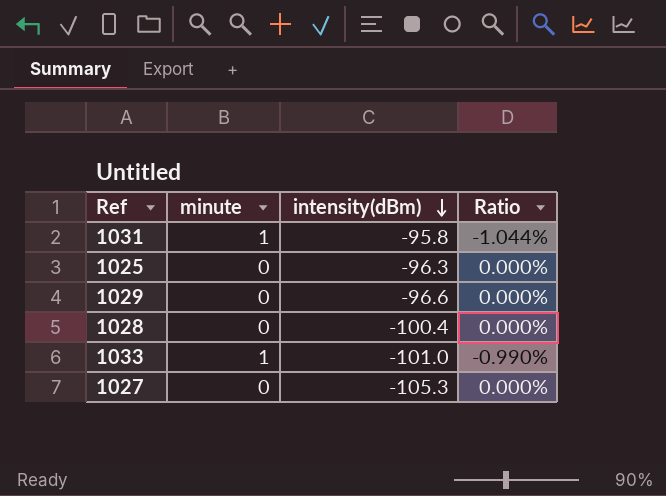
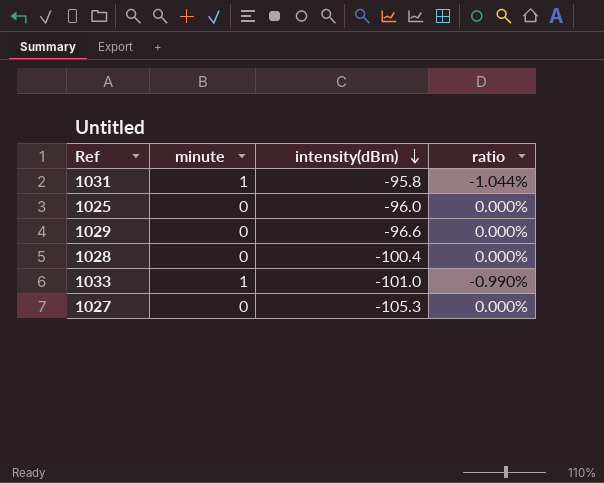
column name: Ratio -> ratio
1025 | intensity(dBm): -96.3 -> -96.0

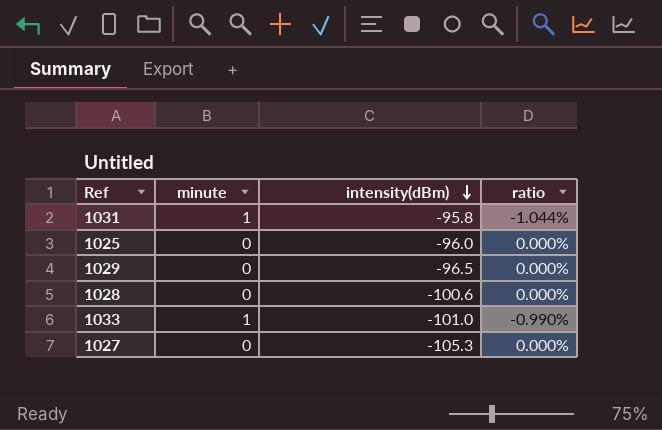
1029 | intensity(dBm): -96.6 -> -96.5
1028 | intensity(dBm): -100.4 -> -100.6

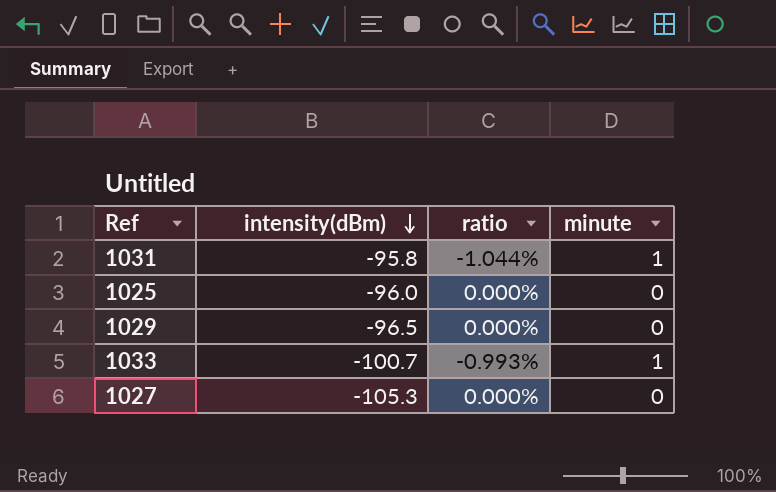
column minute | position: 2 -> 4
row 1028: 0 | -100.6 | 0.000% -> none
1033 | intensity(dBm): -101.0 -> -100.7
1033 | ratio: -0.990% -> -0.993%

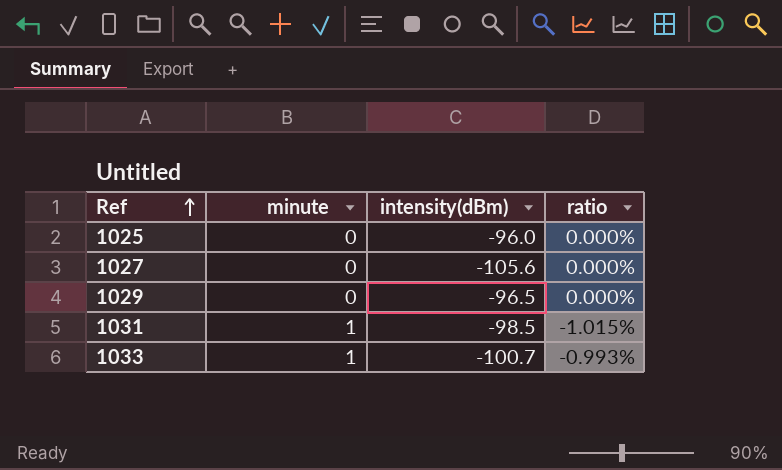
row order: intensity(dBm) descending -> Ref ascending
column minute | position: 4 -> 2
1027 | intensity(dBm): -105.3 -> -105.6
1031 | intensity(dBm): -95.8 -> -98.5
1031 | ratio: -1.044% -> -1.015%

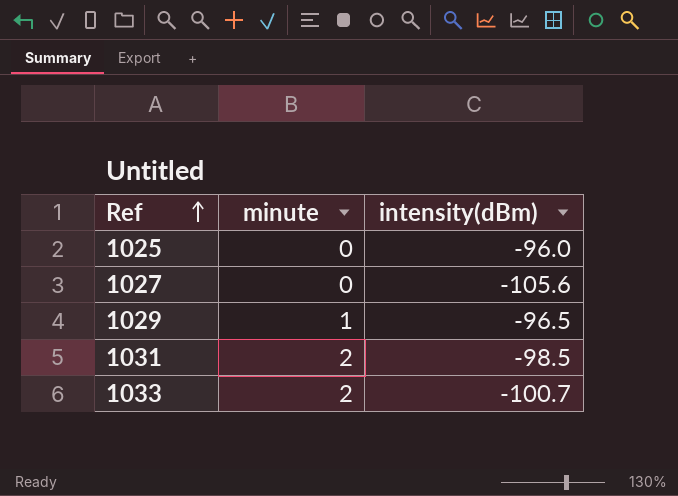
column ratio | formula: [minute] / [intensity(dBm)] -> none
1029 | minute: 0 -> 1
1031 | minute: 1 -> 2
1033 | minute: 1 -> 2

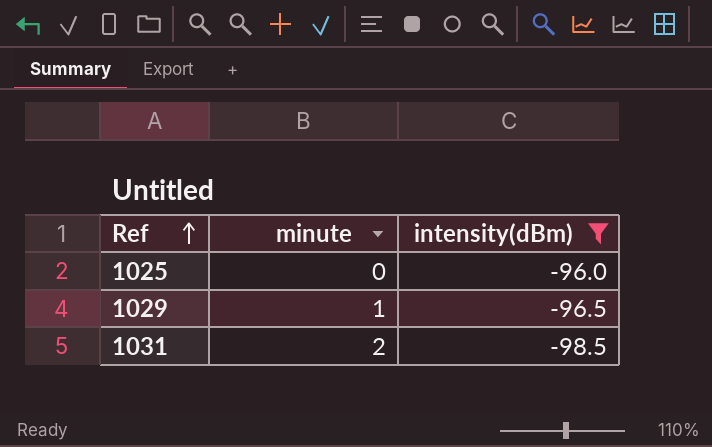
filter: none -> intensity(dBm) >= -98.5

